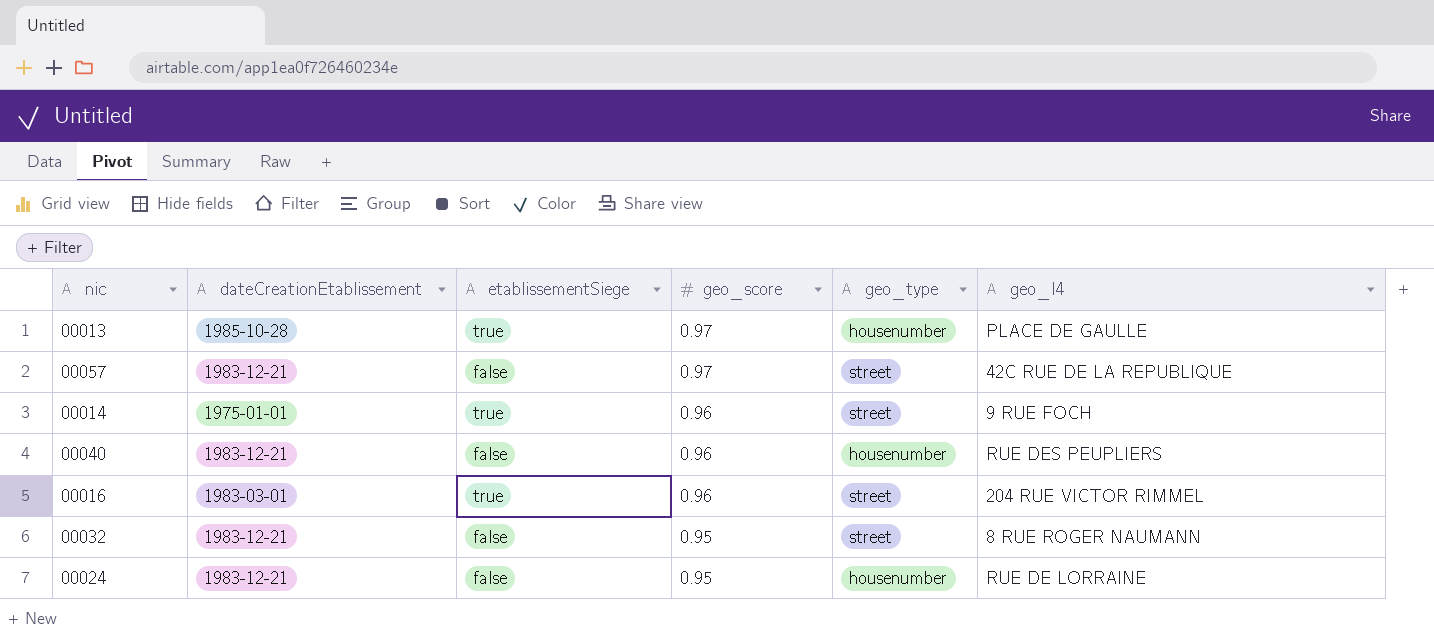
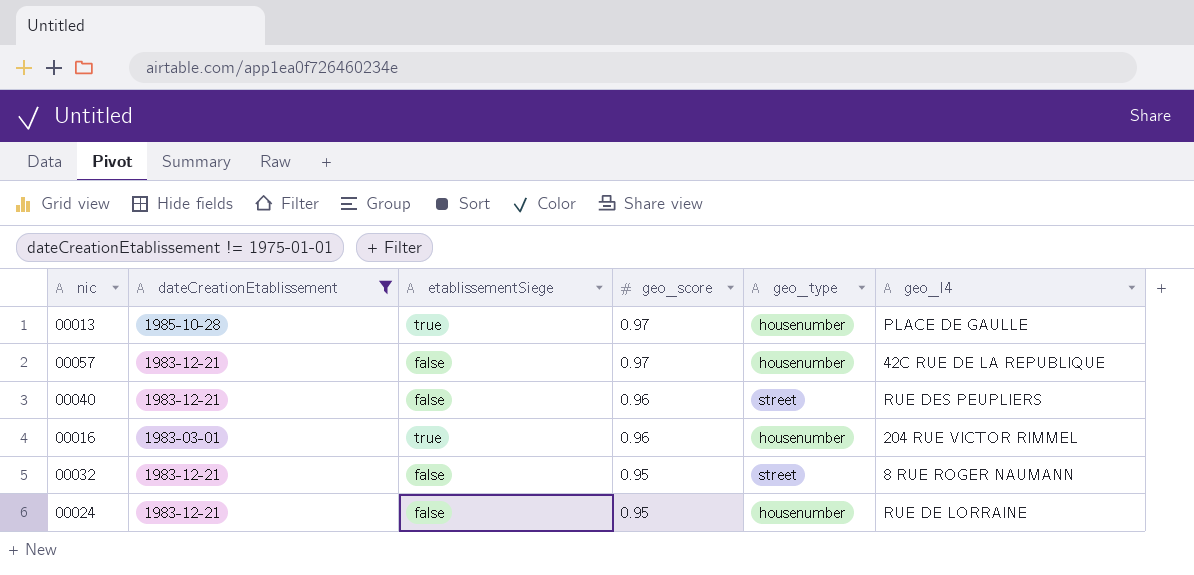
filter: none -> dateCreationEtablissement != 1975-01-01
00057 | geo_type: street -> housenumber
00040 | geo_type: housenumber -> street
00016 | geo_type: street -> housenumber

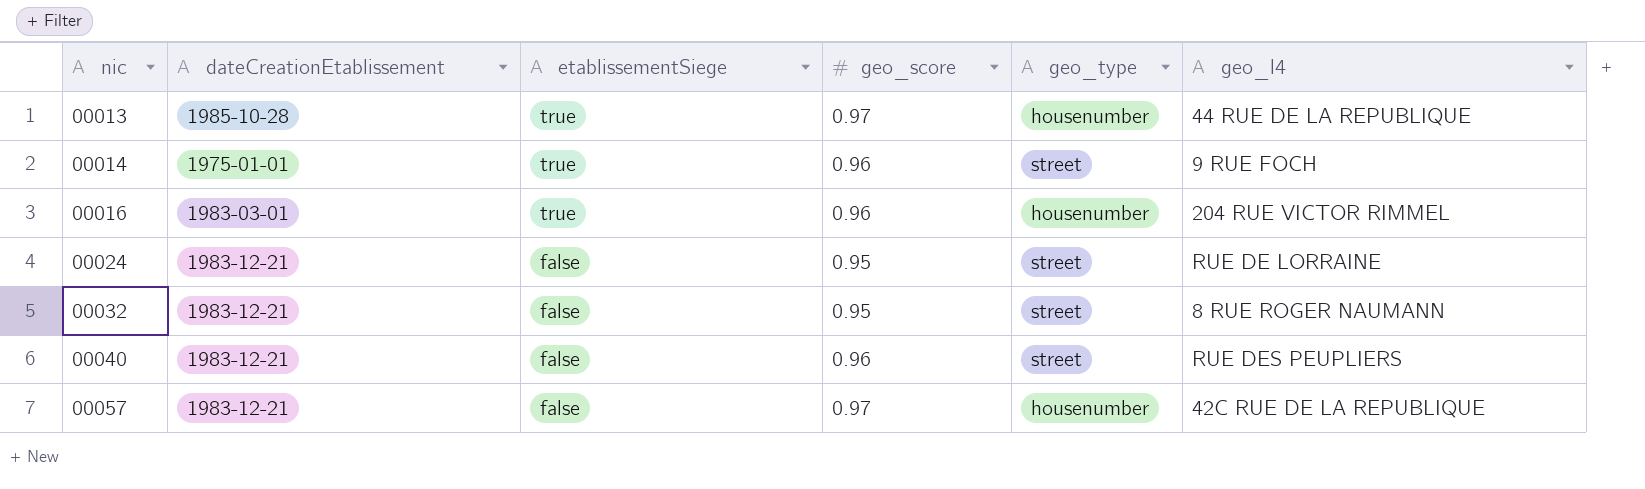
filter: dateCreationEtablissement != 1975-01-01 -> none
row order: geo_score descending -> nic ascending
00013 | geo_l4: PLACE DE GAULLE -> 44 RUE DE LA REPUBLIQUE
00024 | geo_type: housenumber -> street

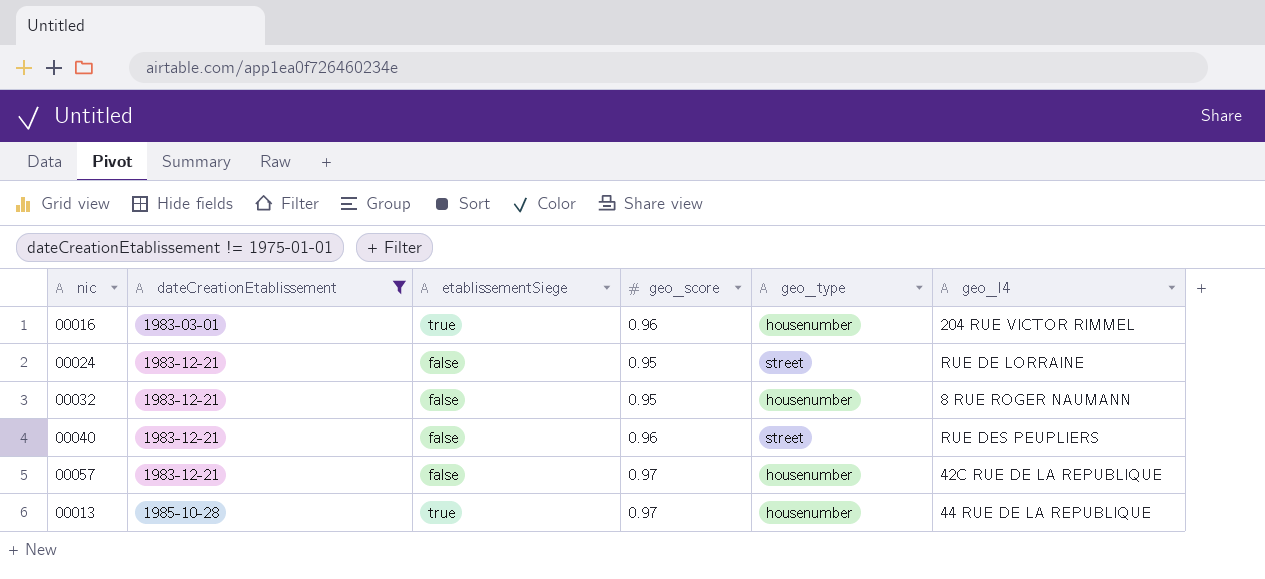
filter: none -> dateCreationEtablissement != 1975-01-01
row order: nic ascending -> dateCreationEtablissement ascending
00032 | geo_type: street -> housenumber

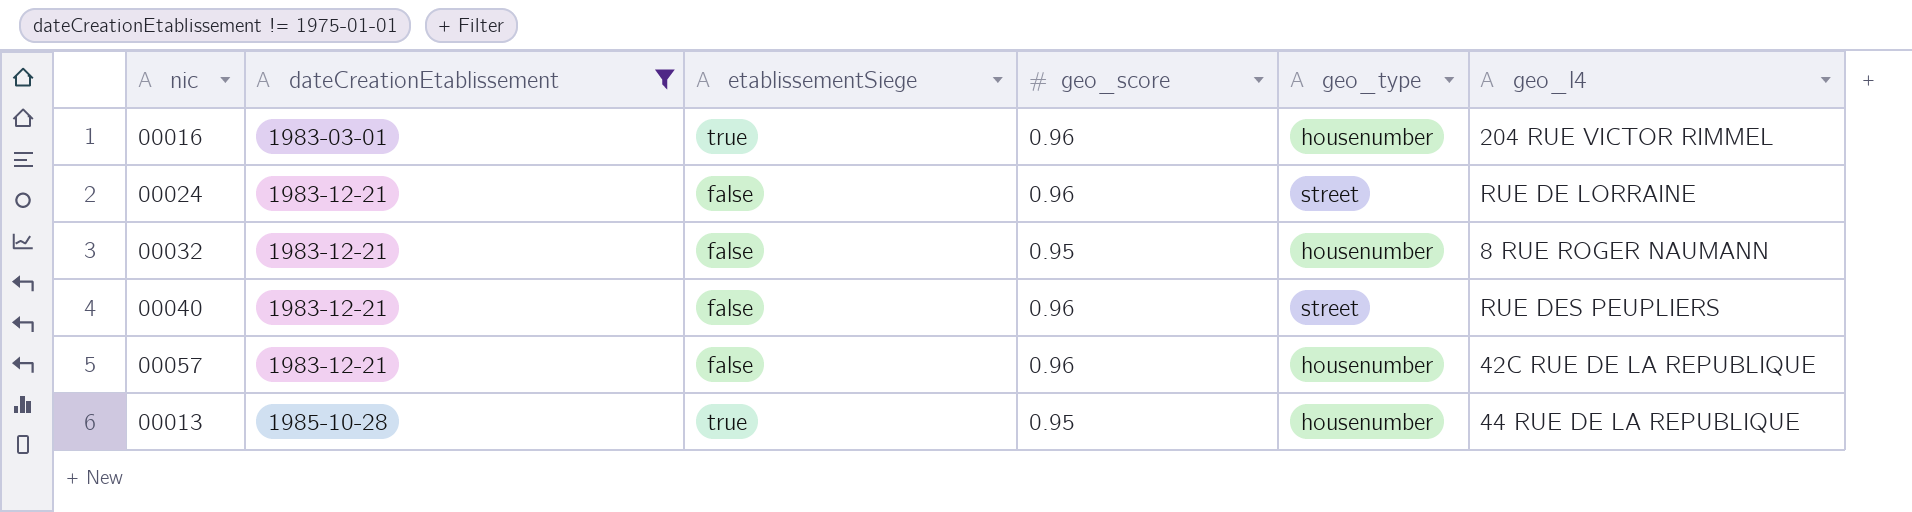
00024 | geo_score: 0.95 -> 0.96
00057 | geo_score: 0.97 -> 0.96
00013 | geo_score: 0.97 -> 0.95

